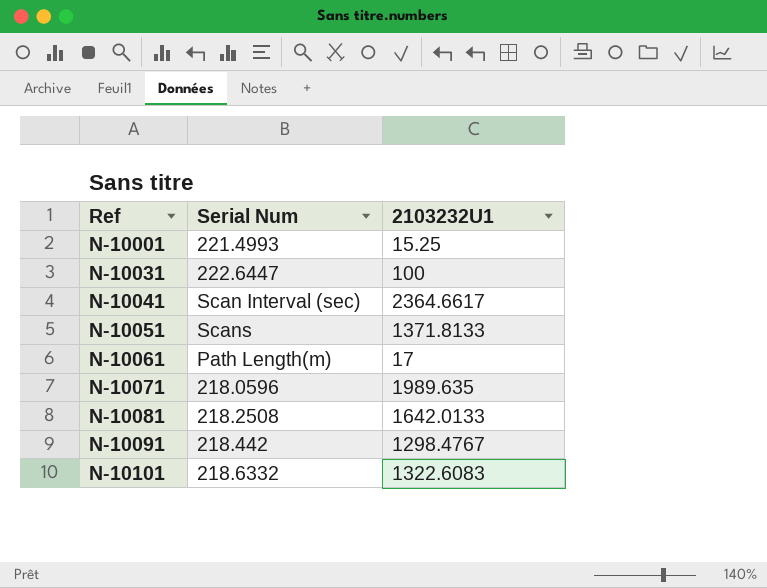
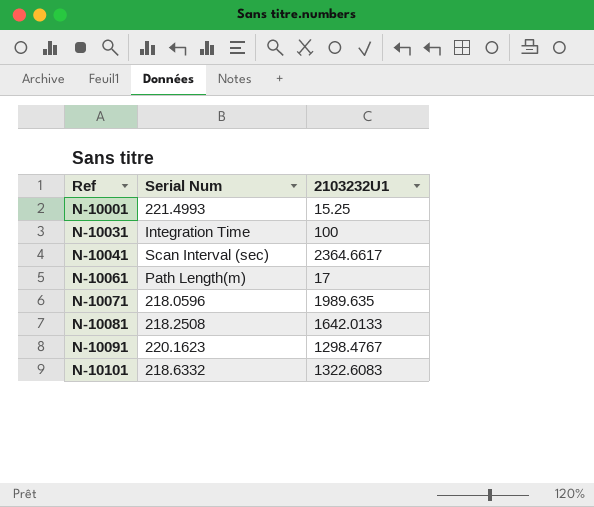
row N-10051: Scans | 1371.8133 -> none
N-10031 | Serial Num: 222.6447 -> Integration Time
N-10091 | Serial Num: 218.442 -> 220.1623

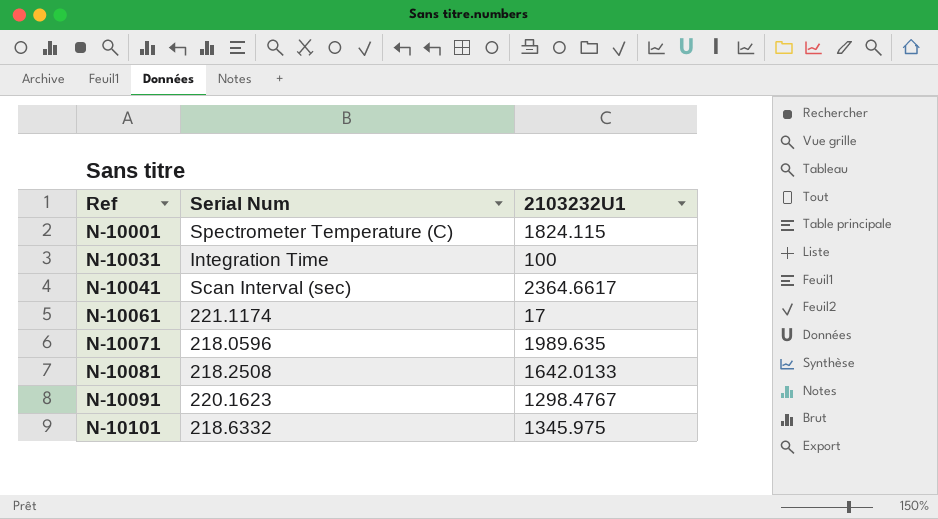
N-10001 | Serial Num: 221.4993 -> Spectrometer Temperature (C)
N-10001 | 2103232U1: 15.25 -> 1824.115
N-10061 | Serial Num: Path Length(m) -> 221.1174
N-10101 | 2103232U1: 1322.6083 -> 1345.975

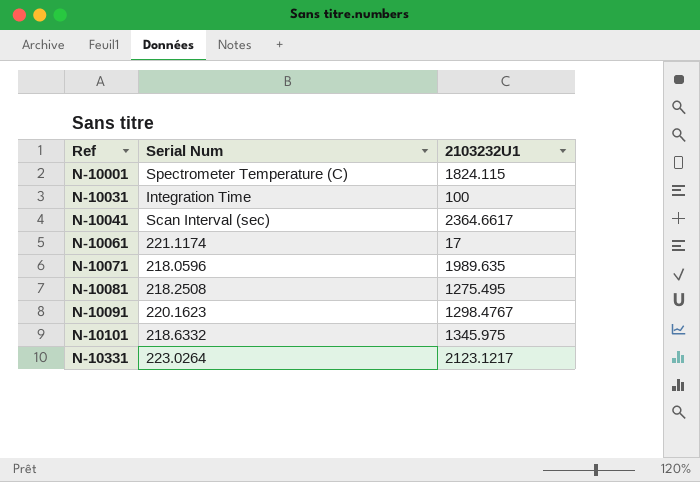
N-10081 | 2103232U1: 1642.0133 -> 1275.495
row N-10331: none -> 223.0264 | 2123.1217

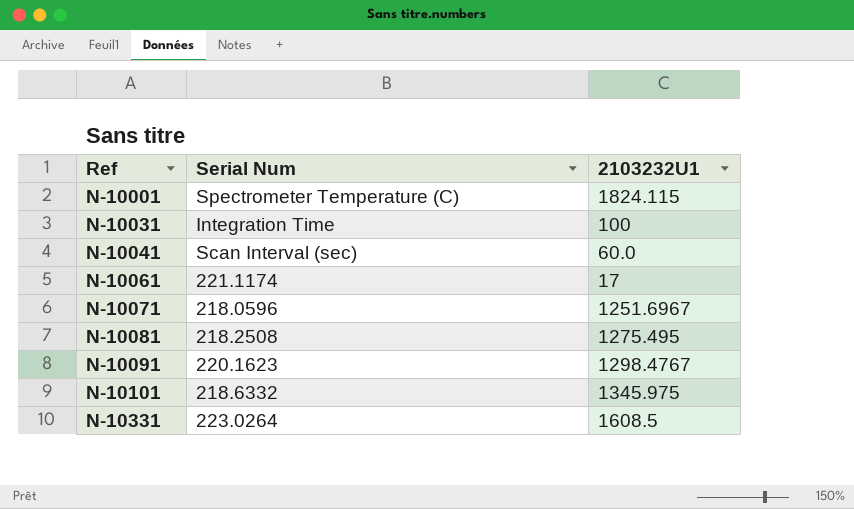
N-10041 | 2103232U1: 2364.6617 -> 60.0
N-10071 | 2103232U1: 1989.635 -> 1251.6967
N-10331 | 2103232U1: 2123.1217 -> 1608.5

